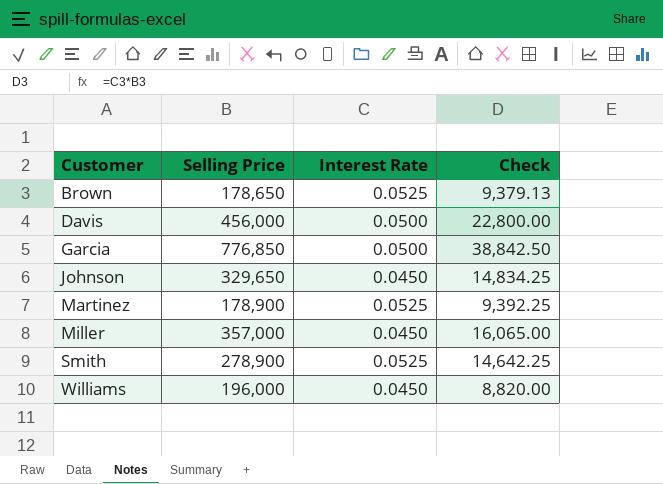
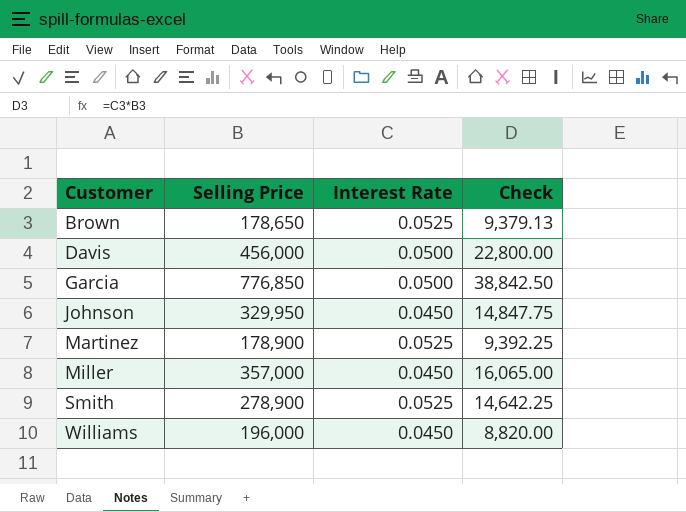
Johnson | Selling Price: 329,650 -> 329,950
Johnson | Check: 14,834.25 -> 14,847.75

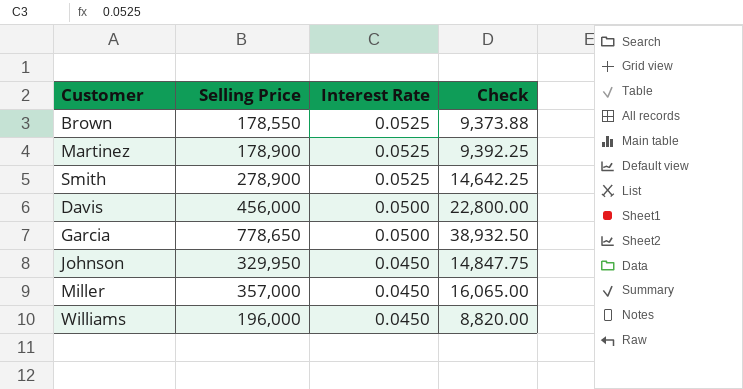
row order: Customer ascending -> Interest Rate descending
Brown | Selling Price: 178,650 -> 178,550
Brown | Check: 9,379.13 -> 9,373.88
Garcia | Selling Price: 776,850 -> 778,650
Garcia | Check: 38,842.50 -> 38,932.50

